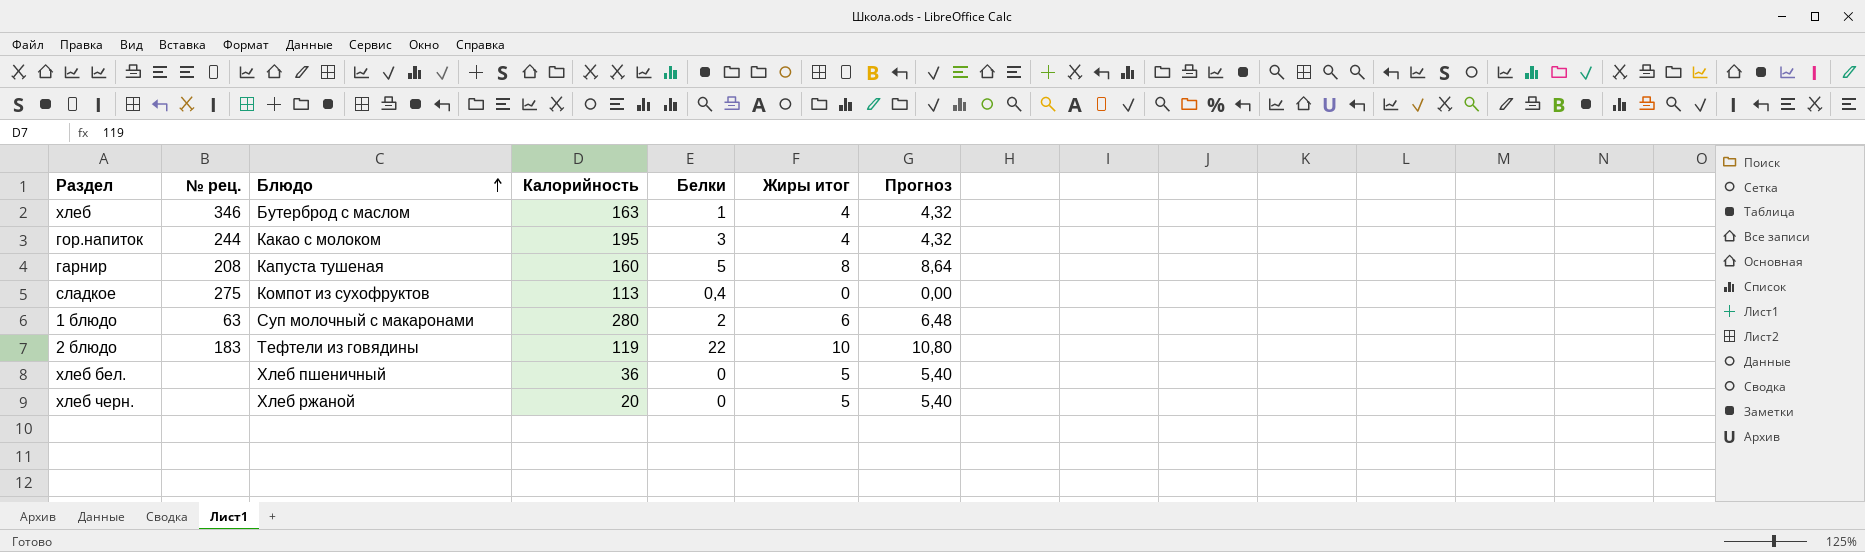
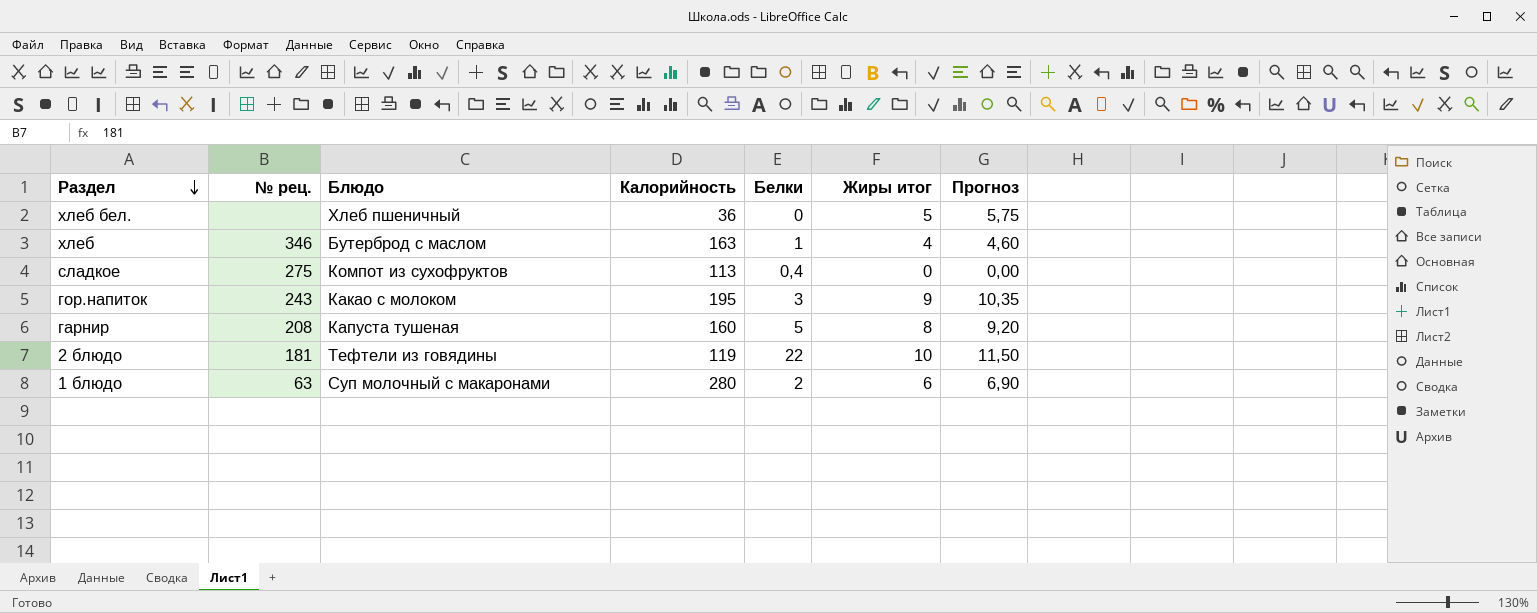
row order: Блюдо ascending -> Раздел descending
column Прогноз | formula: [Жиры итог] * 1,08 -> [Жиры итог] * 1,15
row хлеб черн.: none | Хлеб ржаной | 20 | 0 | 5 | 5,40 -> none
гор.напиток | № рец.: 244 -> 243
гор.напиток | Жиры итог: 4 -> 9
2 блюдо | № рец.: 183 -> 181

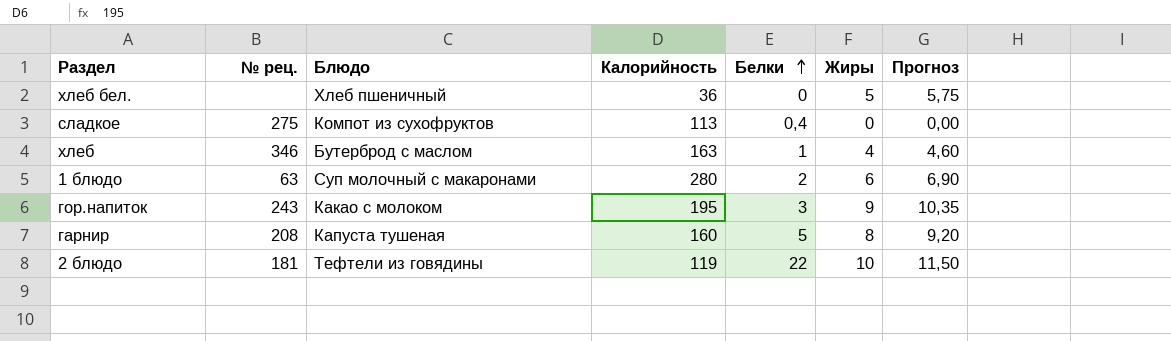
row order: Раздел descending -> Белки ascending
column name: Жиры итог -> Жиры

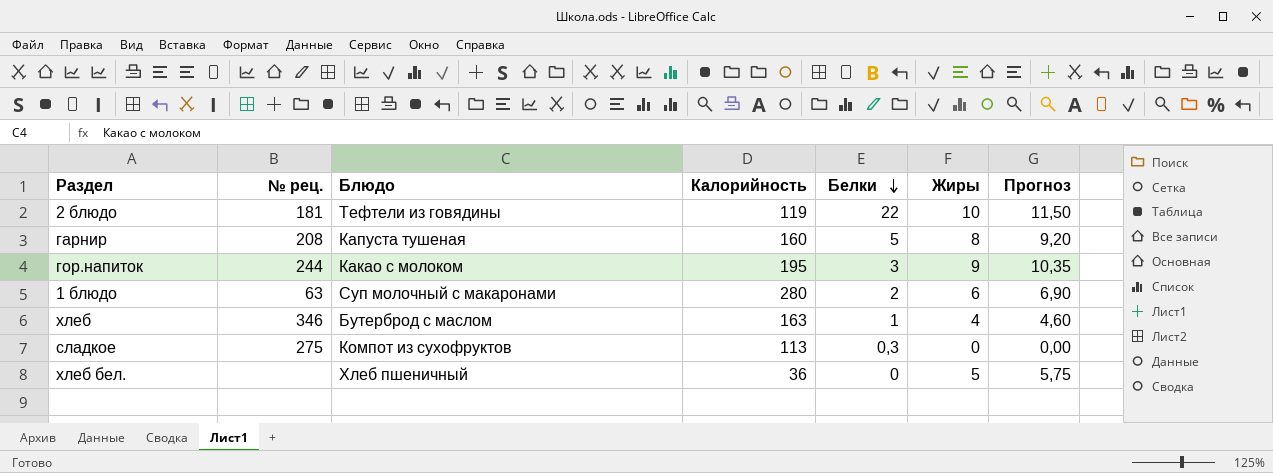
row order: Белки ascending -> Белки descending
гор.напиток | № рец.: 243 -> 244
сладкое | Белки: 0,4 -> 0,3

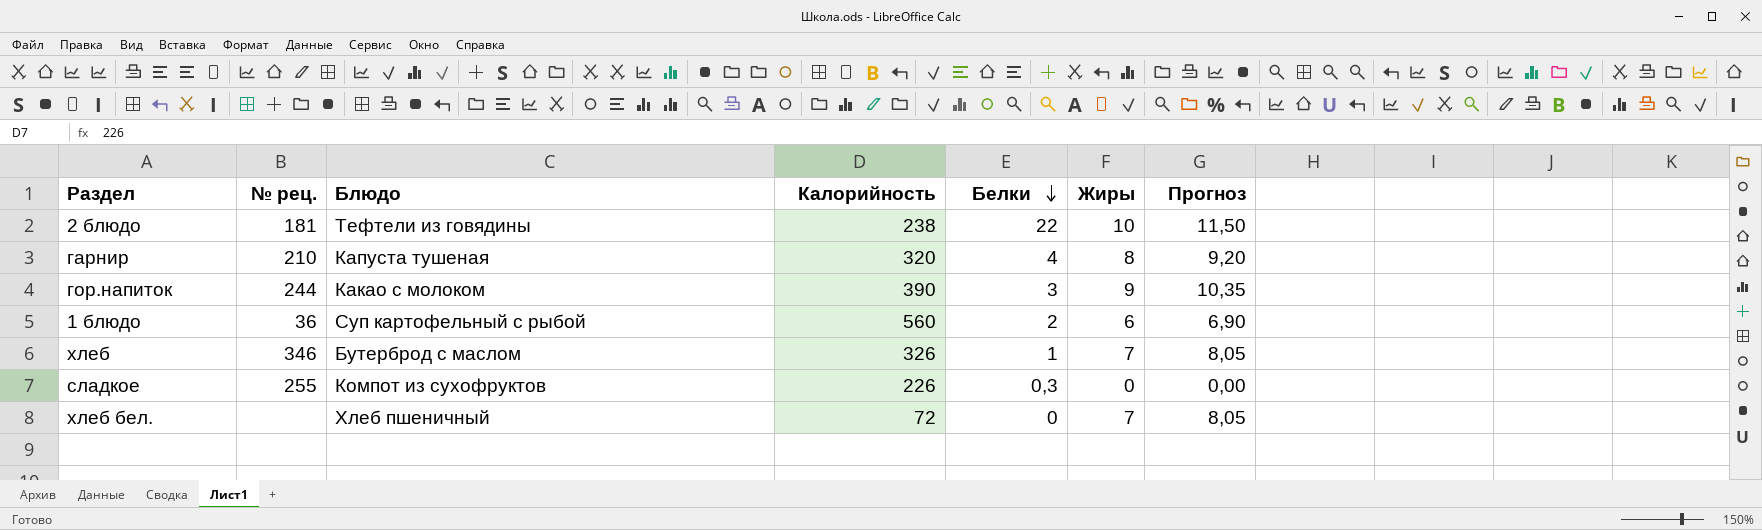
2 блюдо | Калорийность: 119 -> 238
гарнир | № рец.: 208 -> 210
гарнир | Калорийность: 160 -> 320
гарнир | Белки: 5 -> 4
гор.напиток | Калорийность: 195 -> 390
1 блюдо | № рец.: 63 -> 36
1 блюдо | Блюдо: Суп молочный с макаронами -> Суп картофельный с рыбой
1 блюдо | Калорийность: 280 -> 560
хлеб | Калорийность: 163 -> 326
хлеб | Жиры: 4 -> 7
хлеб | Прогноз: 4,60 -> 8,05
сладкое | № рец.: 275 -> 255
сладкое | Калорийность: 113 -> 226
хлеб бел. | Калорийность: 36 -> 72
хлеб бел. | Жиры: 5 -> 7
хлеб бел. | Прогноз: 5,75 -> 8,05

